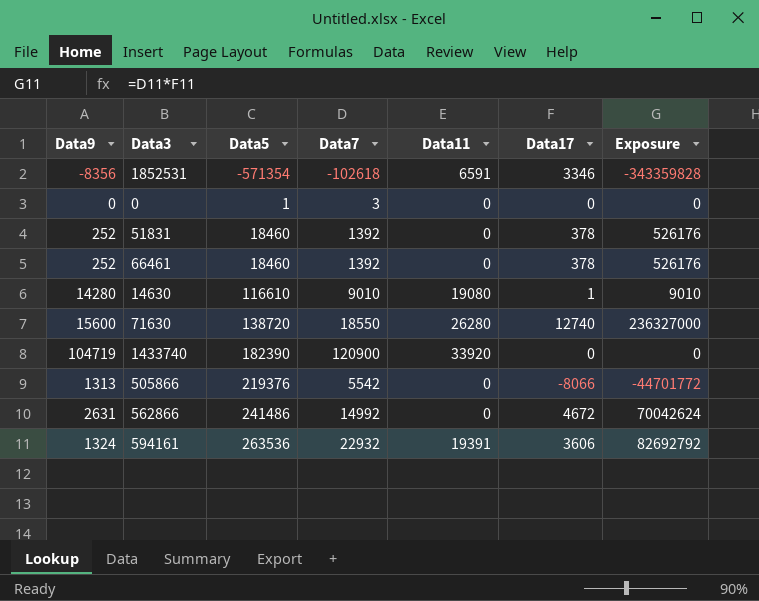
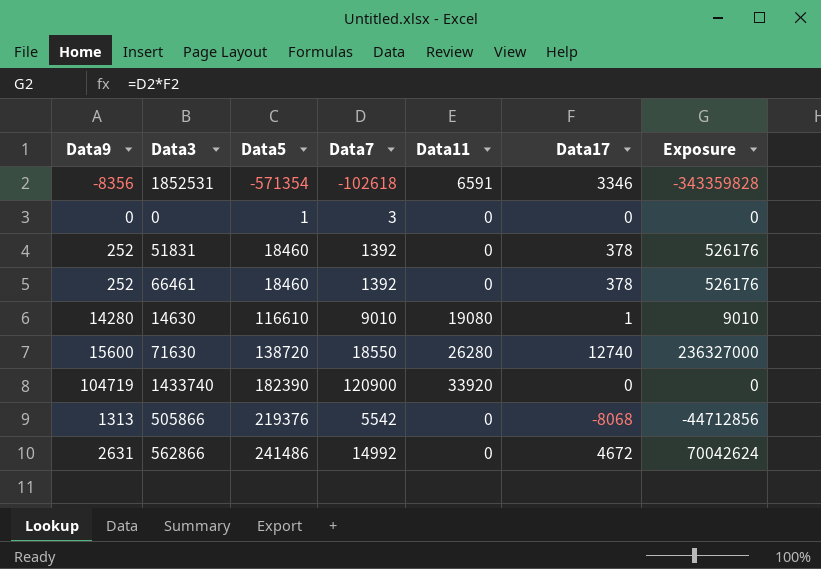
row 594161: 1324 | 263536 | 22932 | 19391 | 3606 | 82692792 -> none
505866 | Data17: -8066 -> -8068
505866 | Exposure: -44701772 -> -44712856

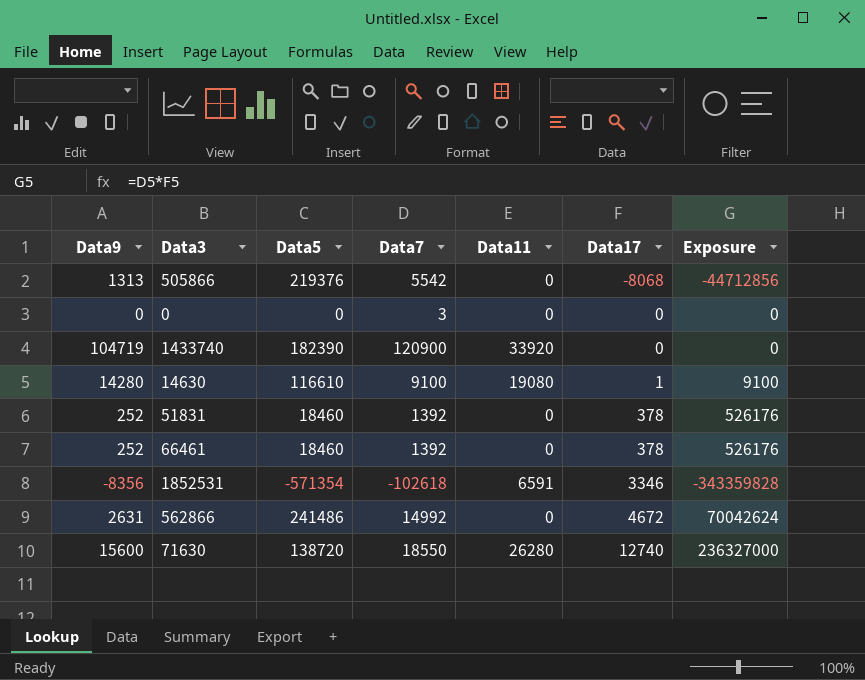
row order: Data5 ascending -> Data17 ascending
0 | Data5: 1 -> 0
14630 | Data7: 9010 -> 9100
14630 | Exposure: 9010 -> 9100

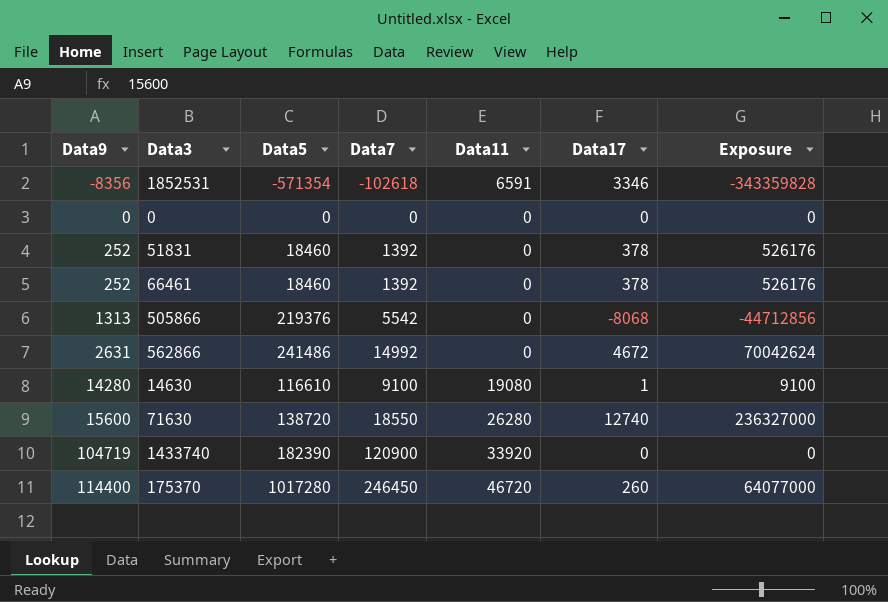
row order: Data17 ascending -> Data9 ascending
0 | Data7: 3 -> 0
row 175370: none -> 114400 | 1017280 | 246450 | 46720 | 260 | 64077000

